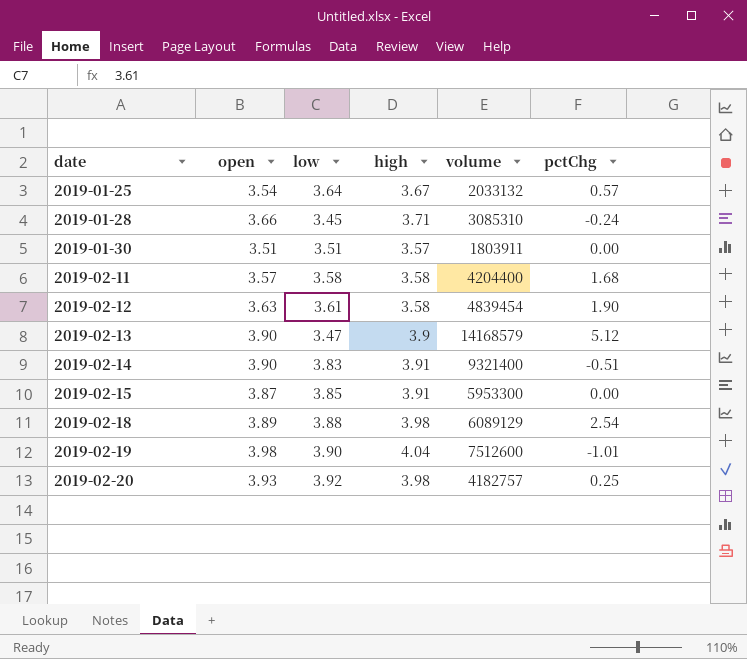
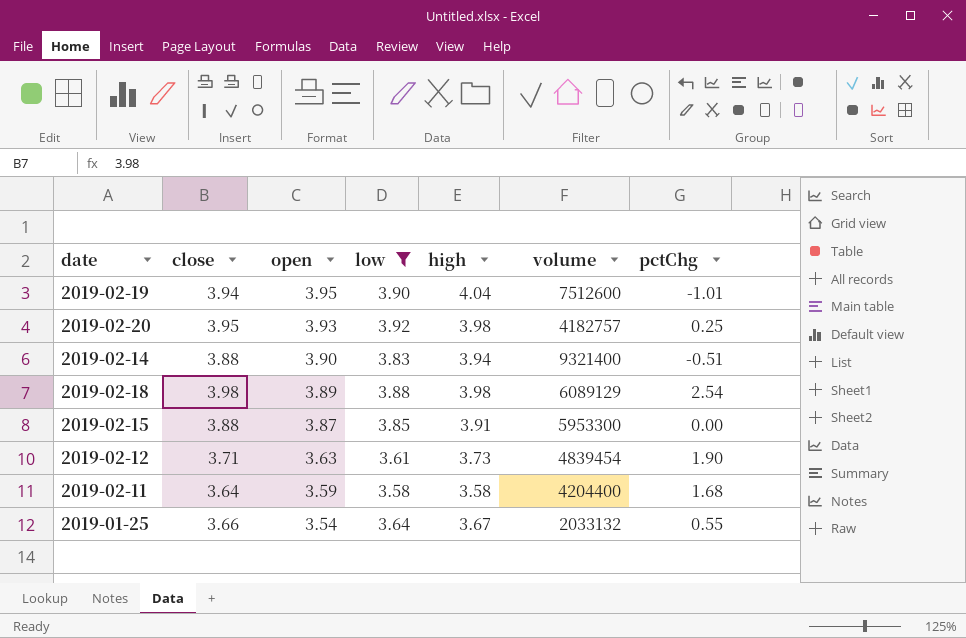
filter: none -> low >= 3.58
row order: date ascending -> open descending
column close | position: none -> 2
2019-02-19 | open: 3.98 -> 3.95
2019-02-14 | high: 3.91 -> 3.94
2019-02-12 | high: 3.58 -> 3.73
2019-02-11 | open: 3.57 -> 3.59
2019-01-25 | pctChg: 0.57 -> 0.55

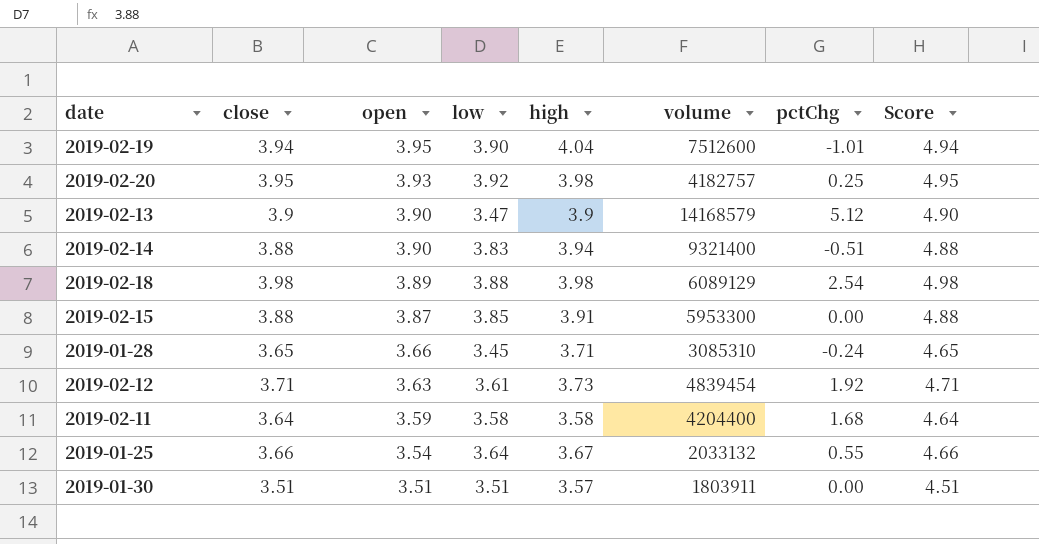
filter: low >= 3.58 -> none
column Score | formula: none -> [close] + 1
2019-02-12 | pctChg: 1.90 -> 1.92

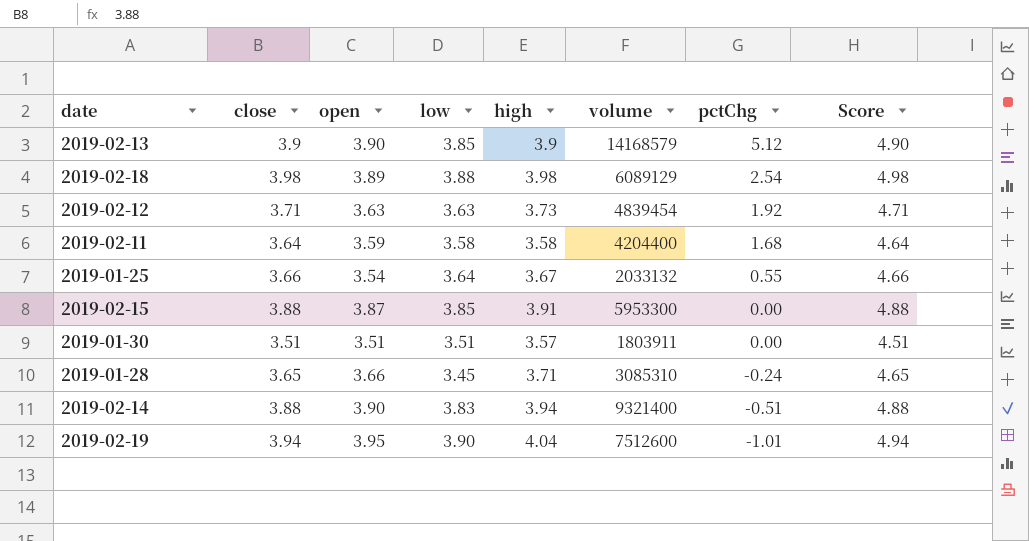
row order: open descending -> pctChg descending
row 2019-02-20: 3.95 | 3.93 | 3.92 | 3.98 | 4182757 | 0.25 | 4.95 -> none
2019-02-13 | low: 3.47 -> 3.85
2019-02-12 | low: 3.61 -> 3.63

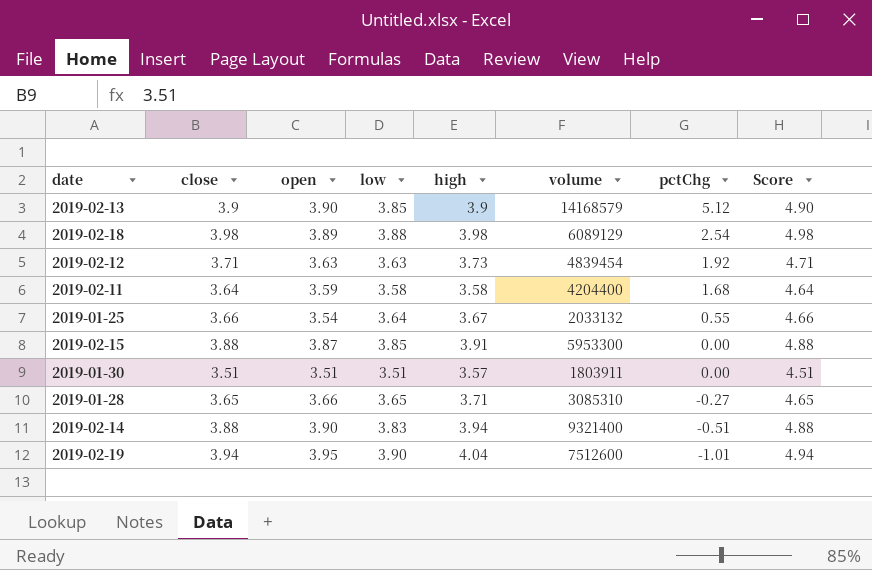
2019-01-28 | low: 3.45 -> 3.65
2019-01-28 | pctChg: -0.24 -> -0.27

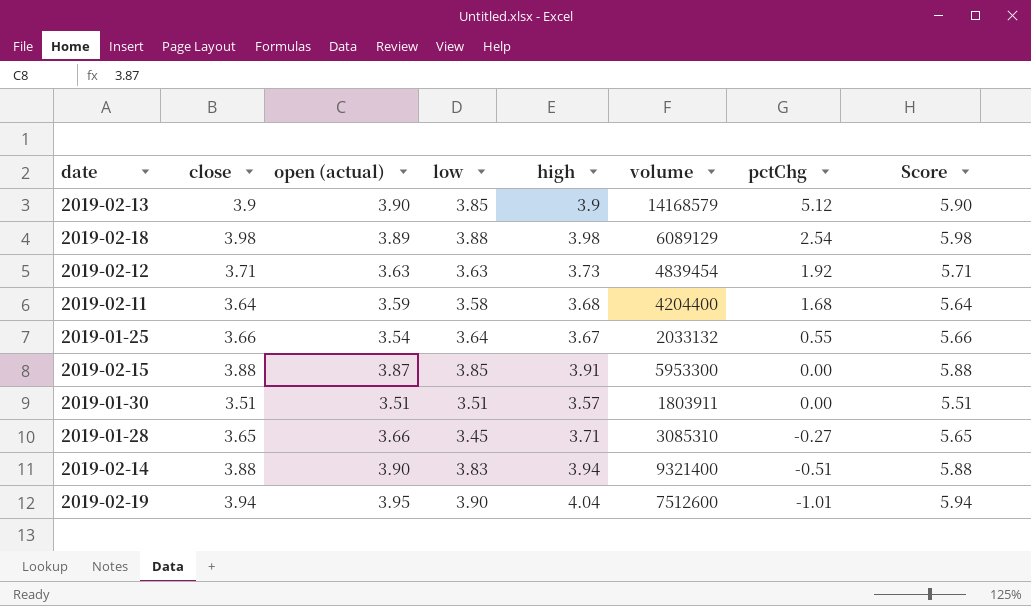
column name: open -> open (actual)
column Score | formula: [close] + 1 -> [close] + 2
2019-02-11 | high: 3.58 -> 3.68
2019-01-28 | low: 3.65 -> 3.45

